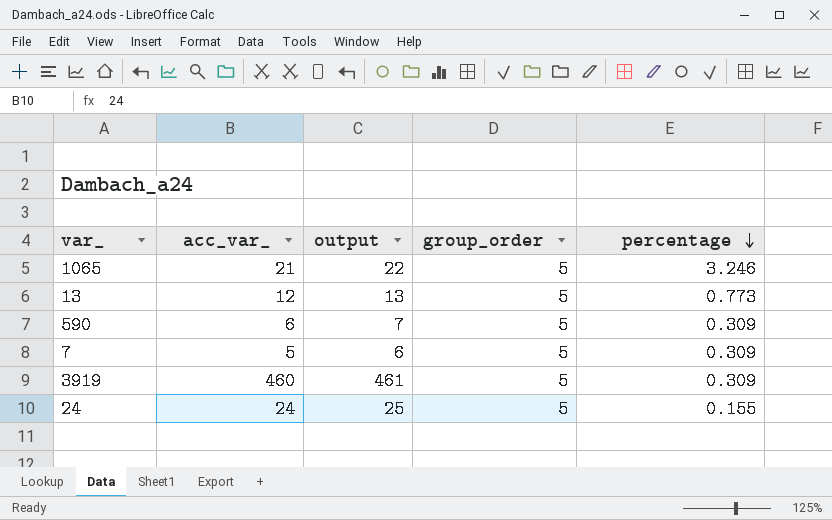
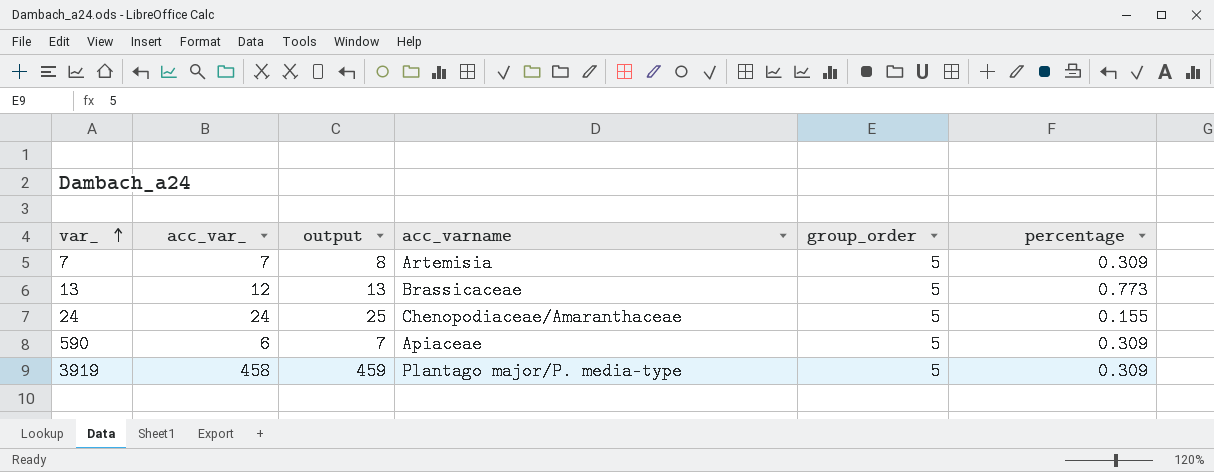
row order: percentage descending -> var_ ascending
column acc_varname | position: none -> 4
row 1065: 21 | 22 | 5 | 3.246 -> none
7 | acc_var_: 5 -> 7
7 | output: 6 -> 8
3919 | acc_var_: 460 -> 458
3919 | output: 461 -> 459

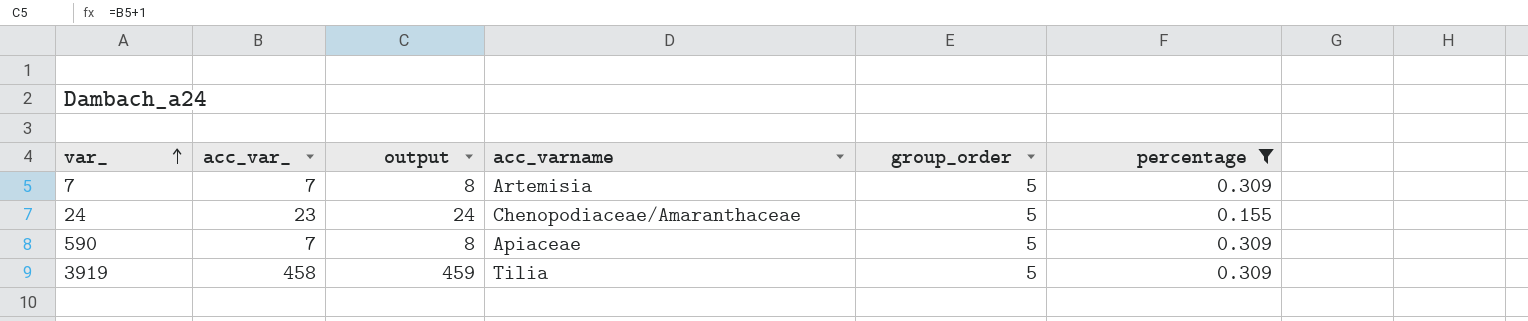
filter: none -> percentage != 0.773
24 | acc_var_: 24 -> 23
24 | output: 25 -> 24
590 | acc_var_: 6 -> 7
590 | output: 7 -> 8
3919 | acc_varname: Plantago major/P. media-type -> Tilia

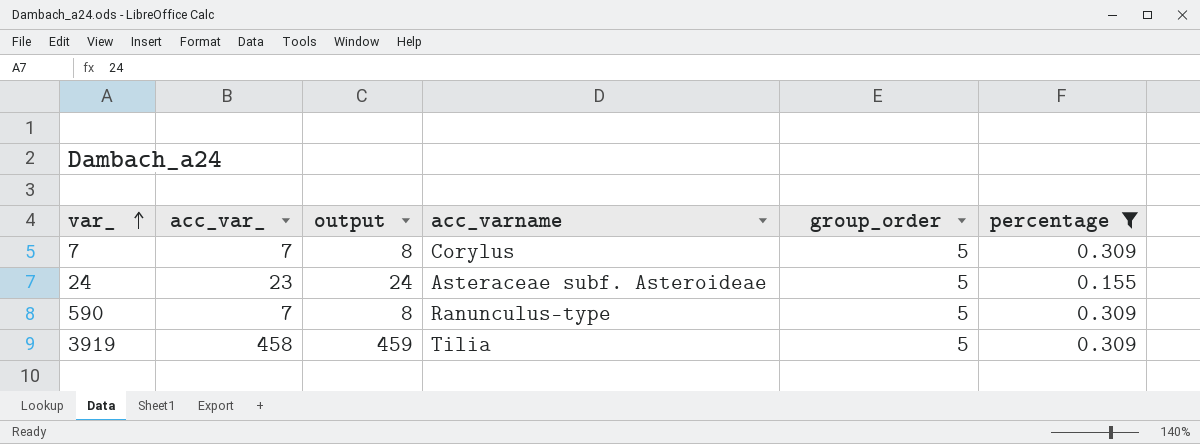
7 | acc_varname: Artemisia -> Corylus
24 | acc_varname: Chenopodiaceae/Amaranthaceae -> Asteraceae subf. Asteroideae
590 | acc_varname: Apiaceae -> Ranunculus-type

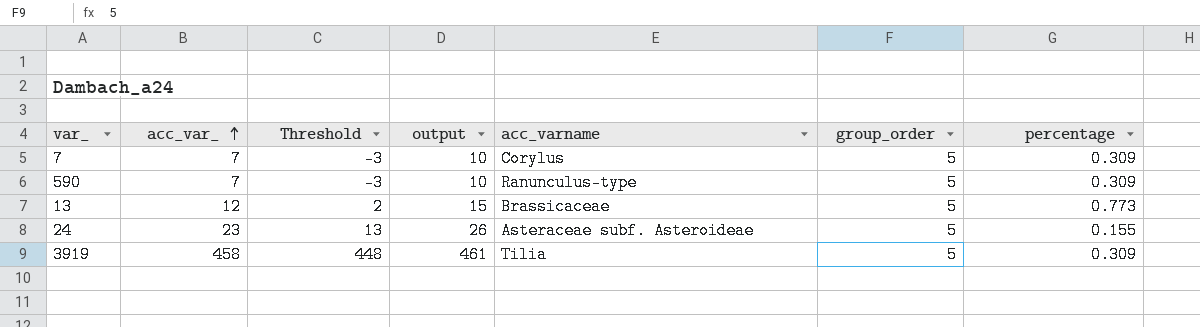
filter: percentage != 0.773 -> none
row order: var_ ascending -> acc_var_ ascending
column Threshold | formula: none -> [acc_var_] - 10
column output | formula: [acc_var_] + 1 -> [acc_var_] + 3

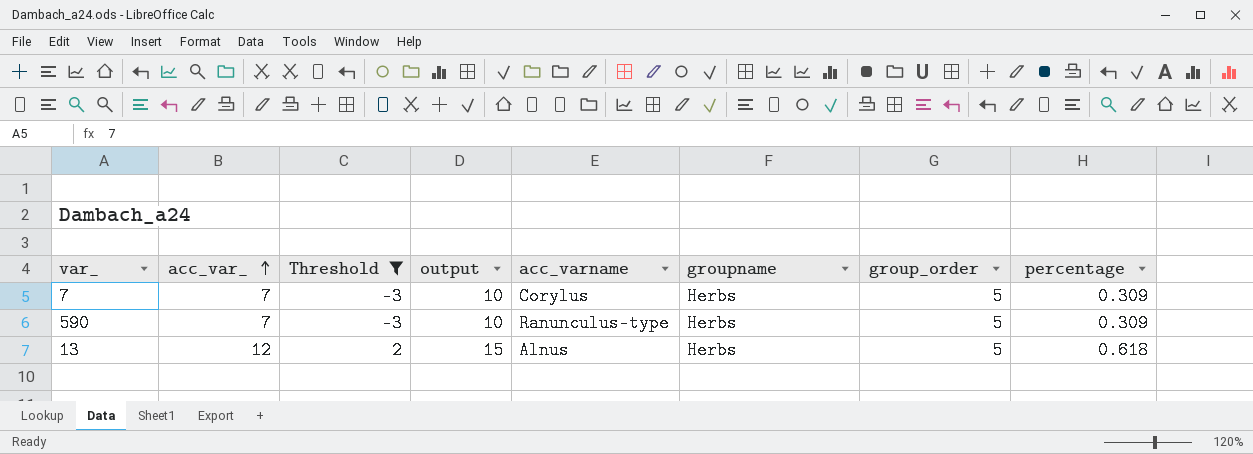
filter: none -> Threshold <= 2
column groupname | position: none -> 6
13 | acc_varname: Brassicaceae -> Alnus
13 | percentage: 0.773 -> 0.618

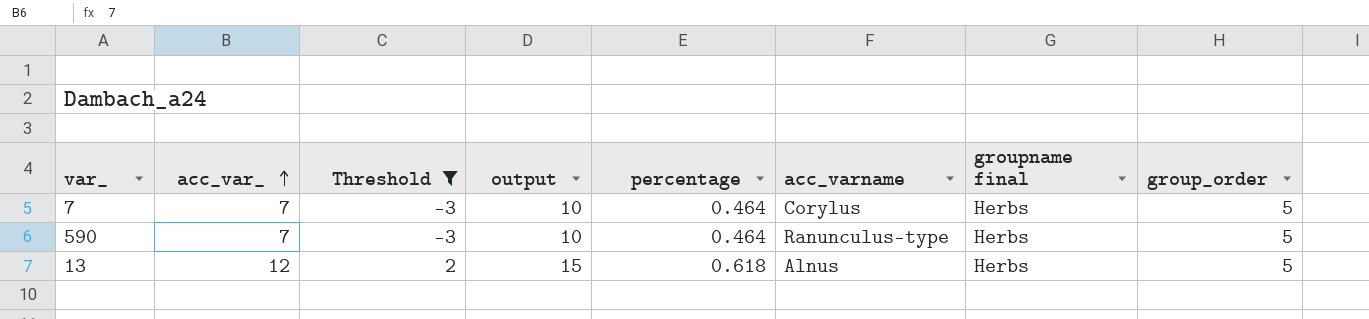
column percentage | position: 8 -> 5
column name: groupname -> groupname final
7 | percentage: 0.309 -> 0.464
590 | percentage: 0.309 -> 0.464

